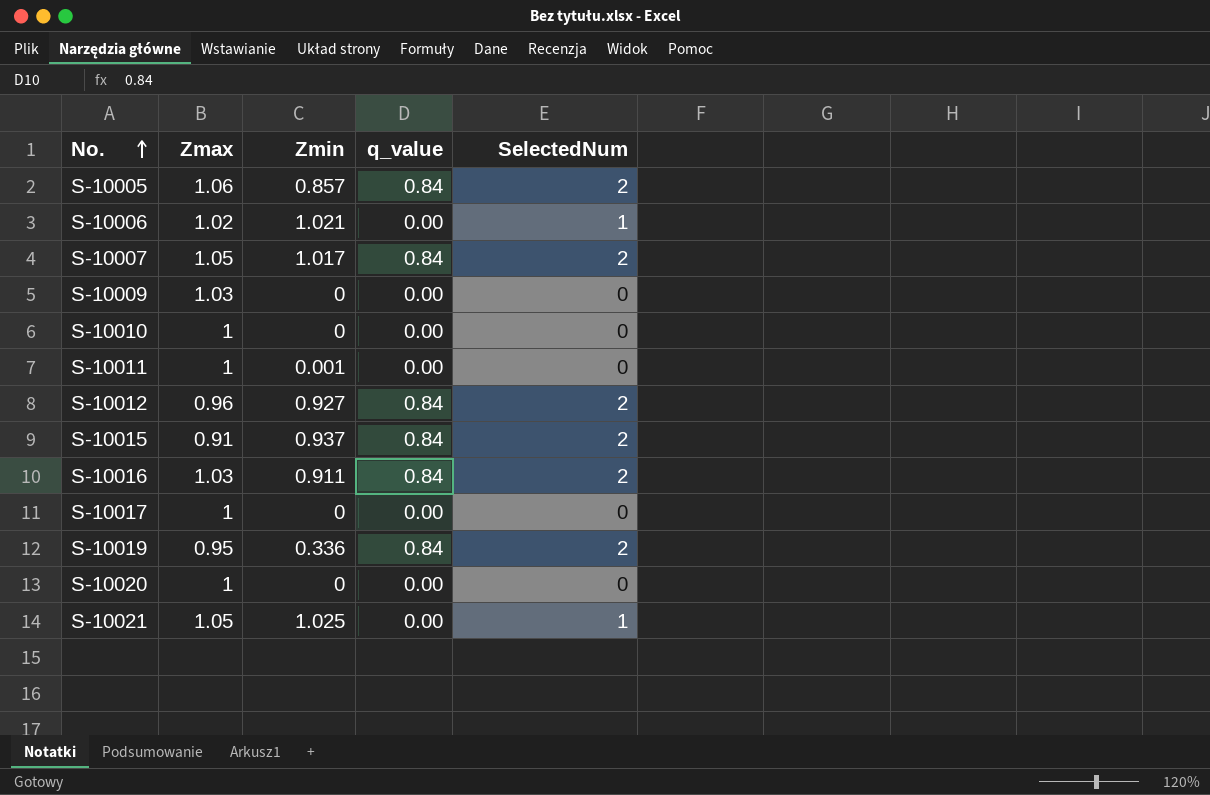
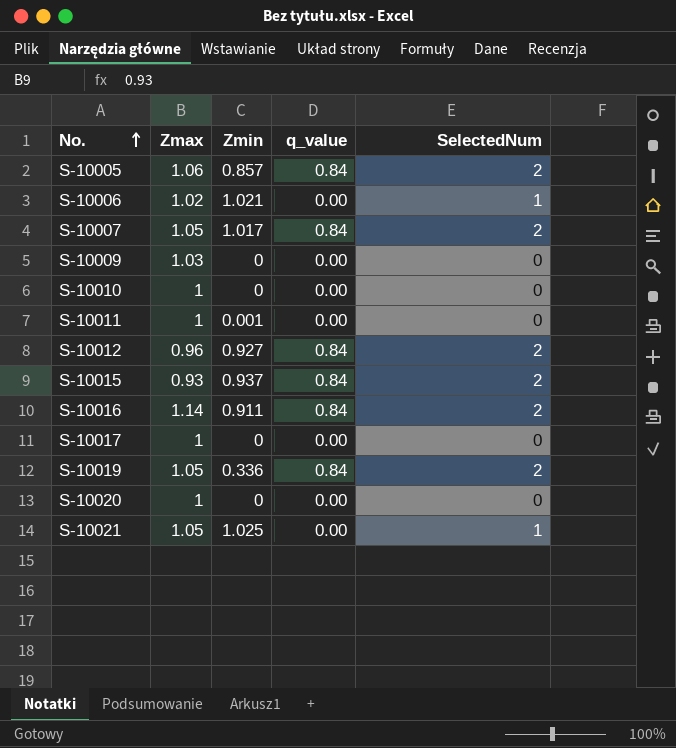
S-10015 | Zmax: 0.91 -> 0.93
S-10016 | Zmax: 1.03 -> 1.14
S-10019 | Zmax: 0.95 -> 1.05

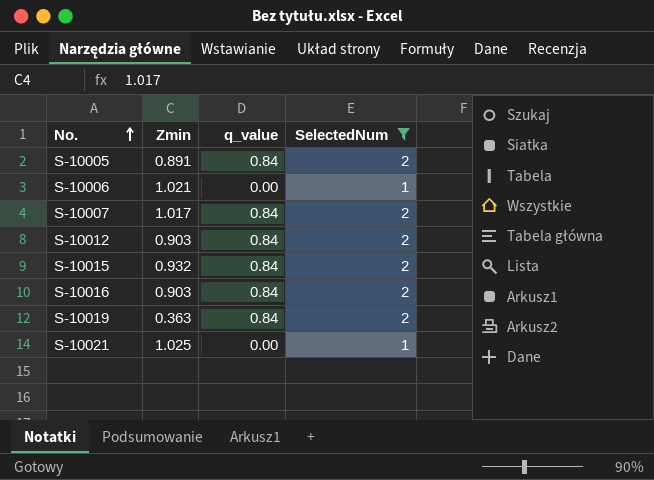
filter: none -> SelectedNum != 0
column Zmax | position: 2 -> none
S-10005 | Zmin: 0.857 -> 0.891
S-10012 | Zmin: 0.927 -> 0.903
S-10015 | Zmin: 0.937 -> 0.932
S-10016 | Zmin: 0.911 -> 0.903
S-10019 | Zmin: 0.336 -> 0.363

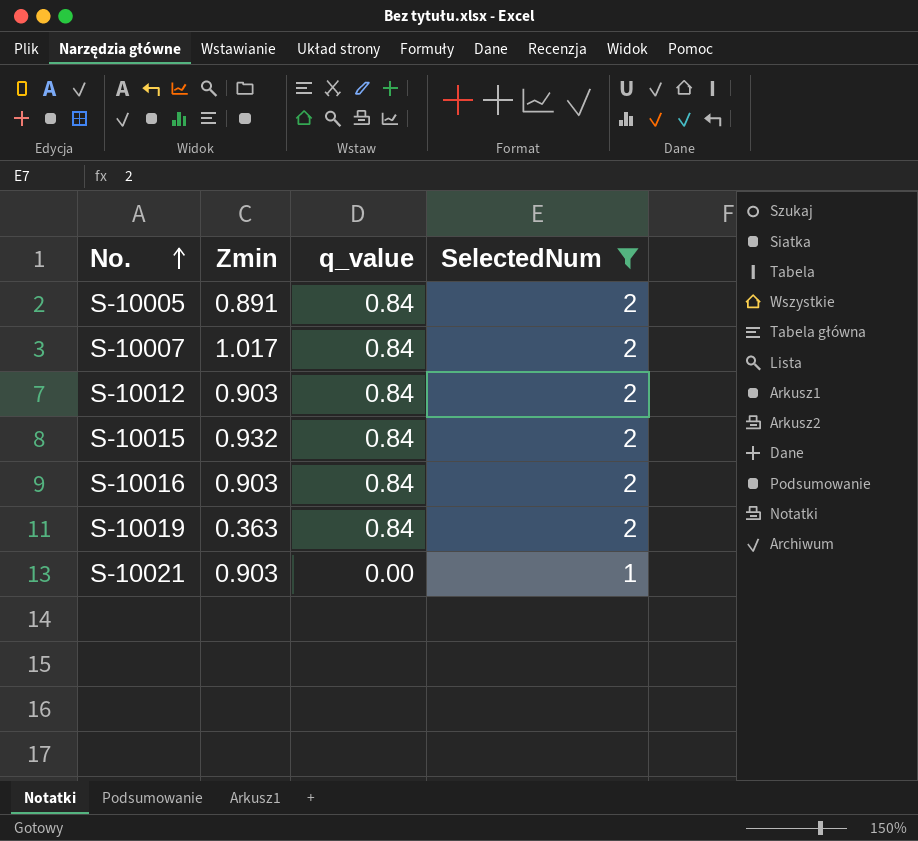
row S-10006: 1.021 | 0.00 | 1 -> none
S-10021 | Zmin: 1.025 -> 0.903

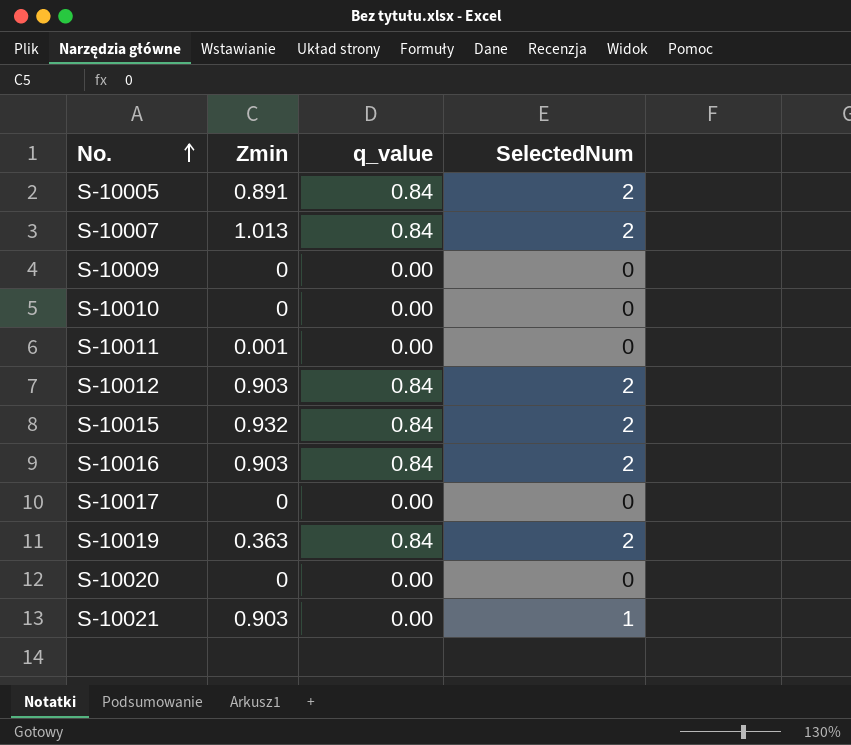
filter: SelectedNum != 0 -> none
S-10007 | Zmin: 1.017 -> 1.013

